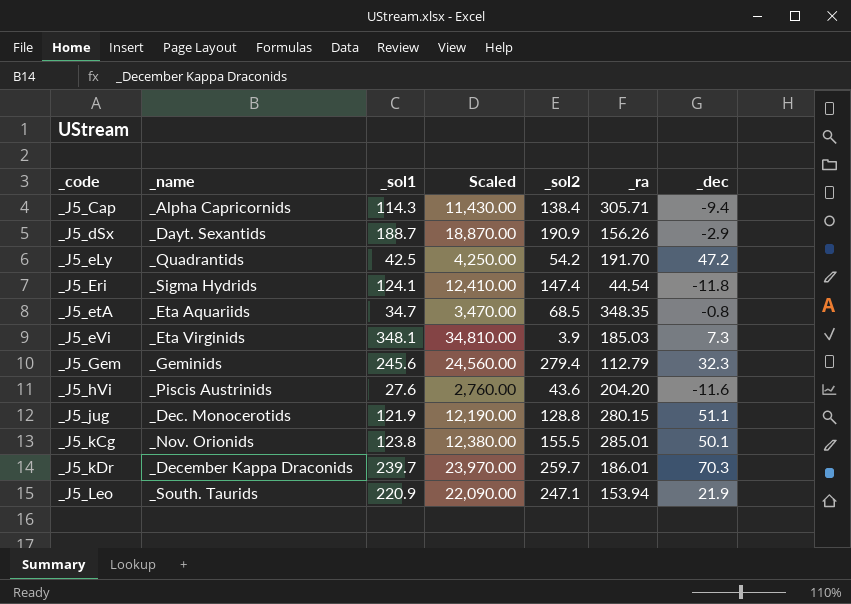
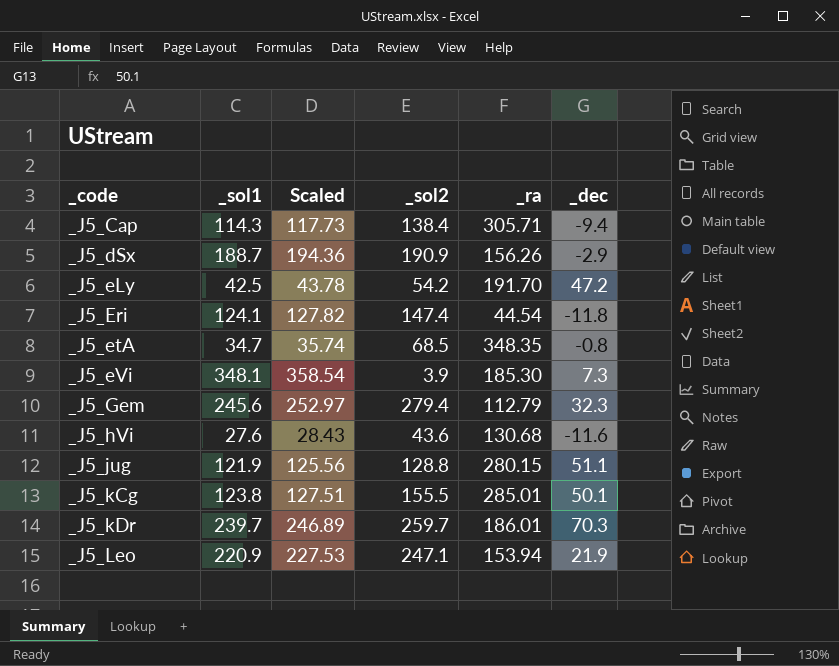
column _name | position: 2 -> none
column Scaled | formula: [_sol1] * 100 -> [_sol1] * 1.03
_J5_eVi | _ra: 185.03 -> 185.30
_J5_hVi | _ra: 204.20 -> 130.68

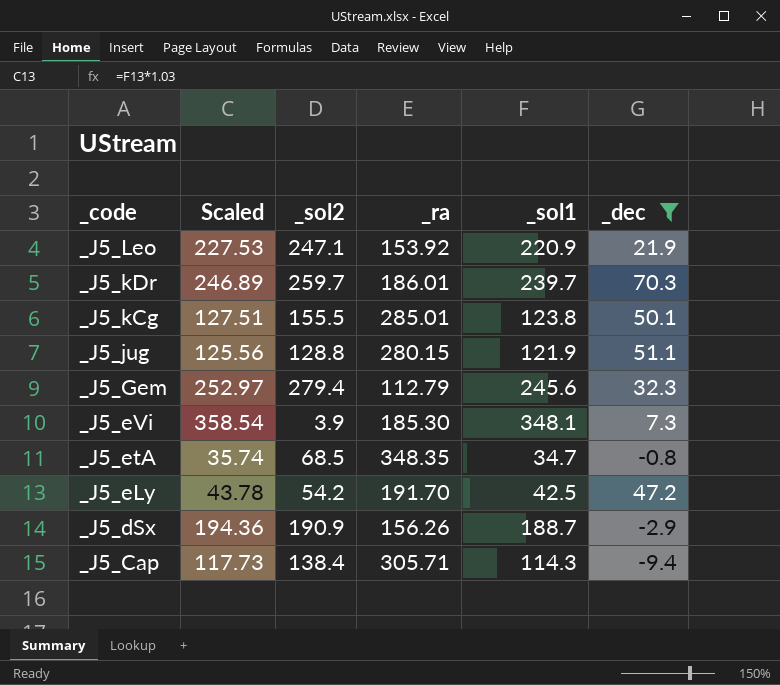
filter: none -> _dec >= -9.4
row order: _code ascending -> _code descending
column _sol1 | position: 2 -> 5
_J5_Leo | _ra: 153.94 -> 153.92

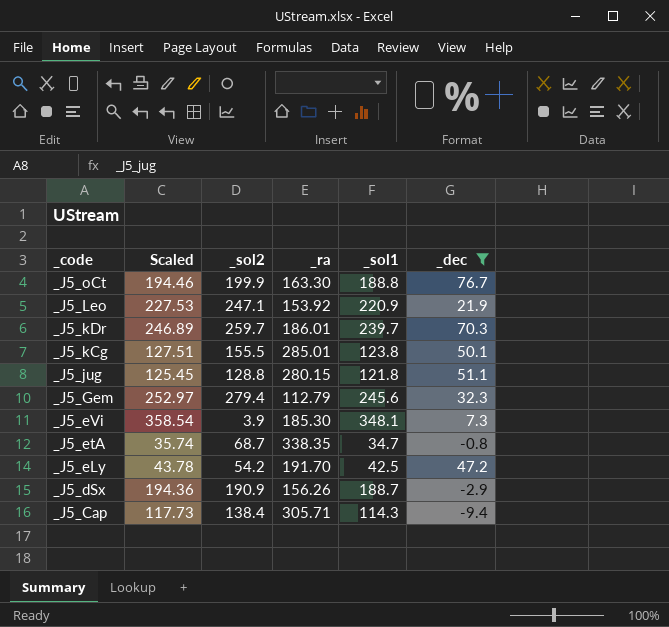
row _J5_oCt: none -> 194.46 | 199.9 | 163.30 | 188.8 | 76.7
_J5_jug | Scaled: 125.56 -> 125.45
_J5_jug | _sol1: 121.9 -> 121.8
_J5_etA | _sol2: 68.5 -> 68.7
_J5_etA | _ra: 348.35 -> 338.35

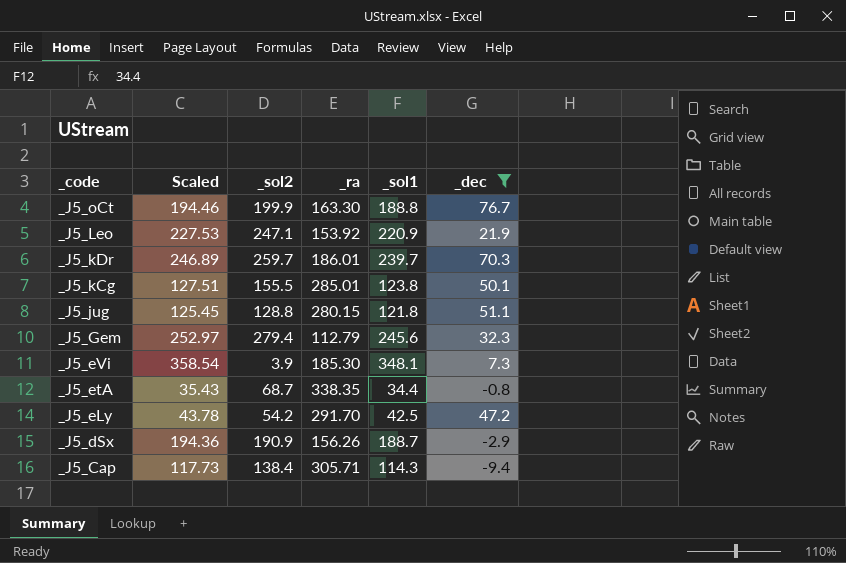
_J5_etA | Scaled: 35.74 -> 35.43
_J5_etA | _sol1: 34.7 -> 34.4
_J5_eLy | _ra: 191.70 -> 291.70

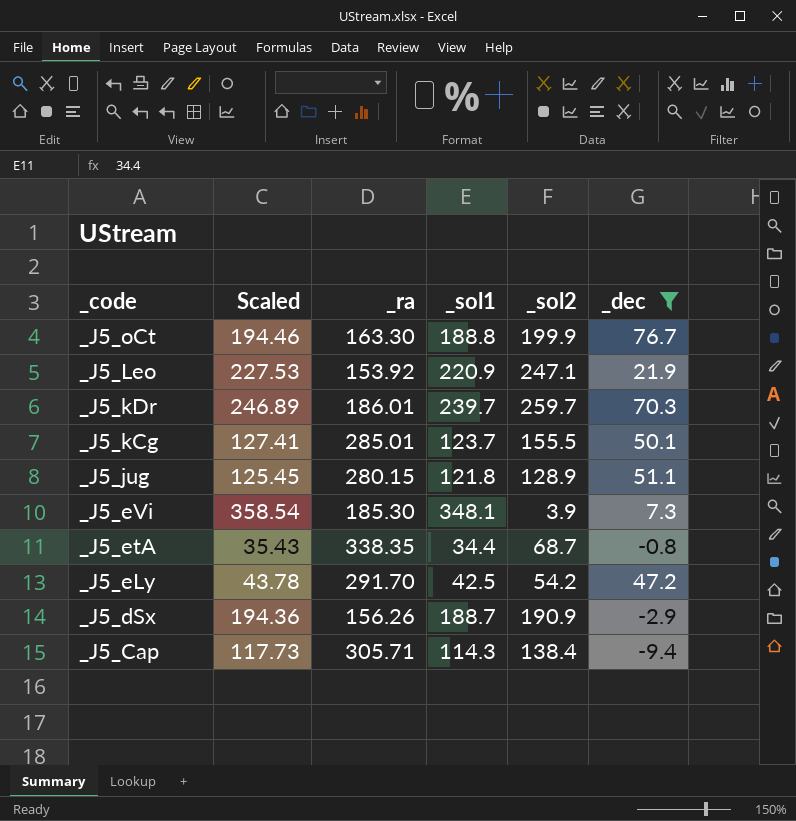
column _sol2 | position: 3 -> 5
row _J5_Gem: 252.97 | 279.4 | 112.79 | 245.6 | 32.3 -> none
_J5_kCg | Scaled: 127.51 -> 127.41
_J5_kCg | _sol1: 123.8 -> 123.7
_J5_jug | _sol2: 128.8 -> 128.9

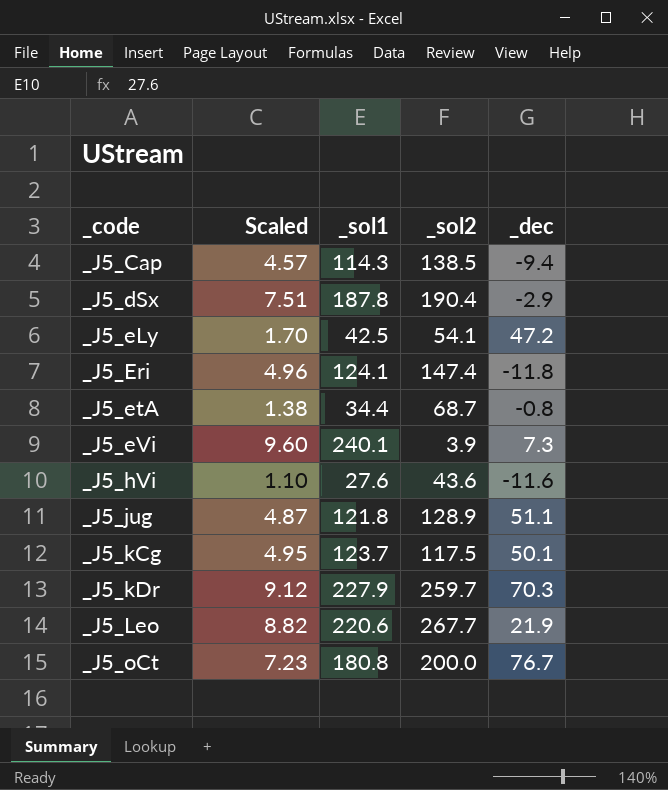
filter: _dec >= -9.4 -> none
row order: _code descending -> _code ascending
column _ra | position: 3 -> none
column Scaled | formula: [_sol1] * 1.03 -> [_sol1] * 0.04
_J5_Cap | _sol2: 138.4 -> 138.5
_J5_dSx | _sol1: 188.7 -> 187.8
_J5_dSx | _sol2: 190.9 -> 190.4
_J5_eLy | _sol2: 54.2 -> 54.1
_J5_eVi | _sol1: 348.1 -> 240.1
_J5_kCg | _sol2: 155.5 -> 117.5
_J5_kDr | _sol1: 239.7 -> 227.9
_J5_Leo | _sol1: 220.9 -> 220.6
_J5_Leo | _sol2: 247.1 -> 267.7
_J5_oCt | _sol1: 188.8 -> 180.8
_J5_oCt | _sol2: 199.9 -> 200.0

